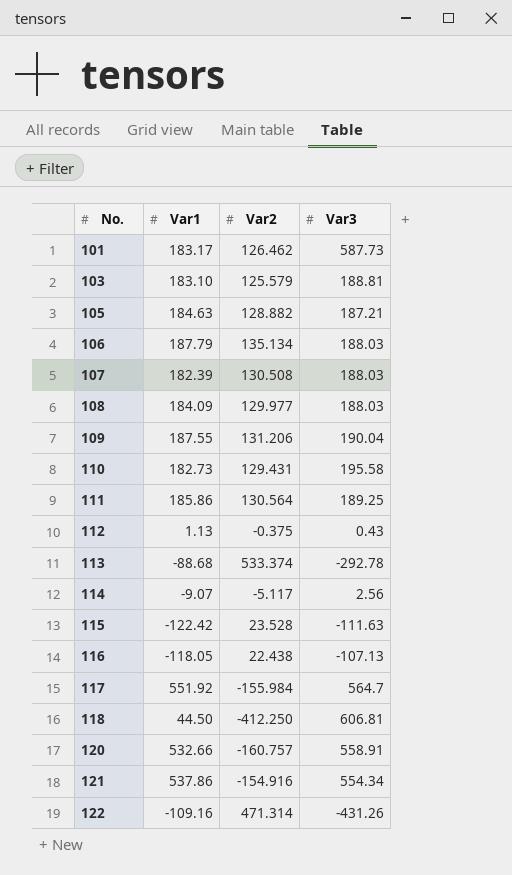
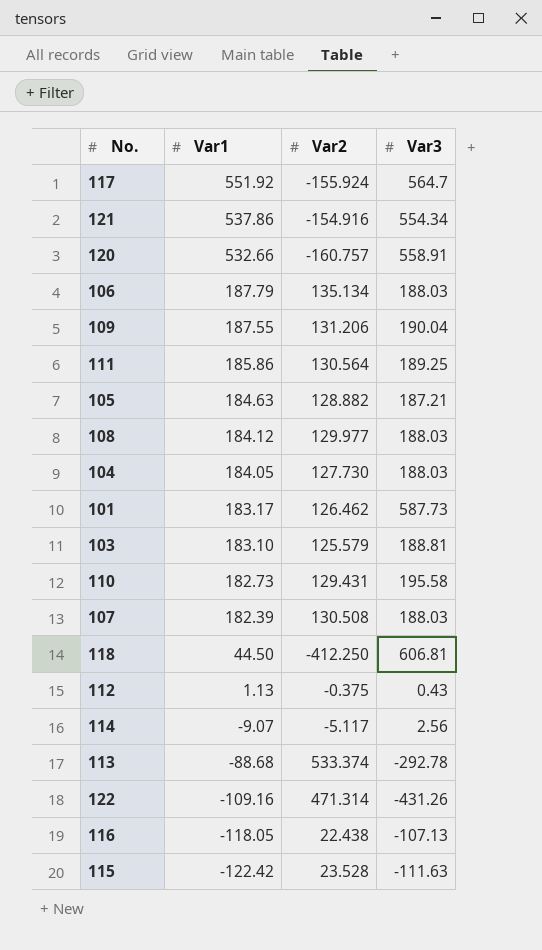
row order: No. ascending -> Var1 descending
117 | Var2: -155.984 -> -155.924
108 | Var1: 184.09 -> 184.12
row 104: none -> 184.05 | 127.730 | 188.03

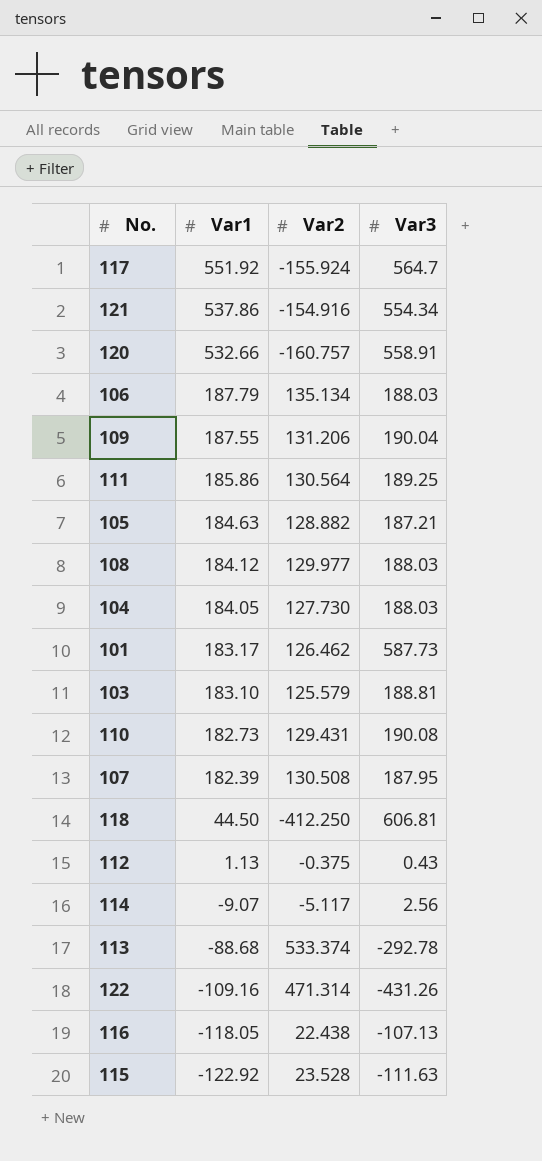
110 | Var3: 195.58 -> 190.08
107 | Var3: 188.03 -> 187.95
115 | Var1: -122.42 -> -122.92

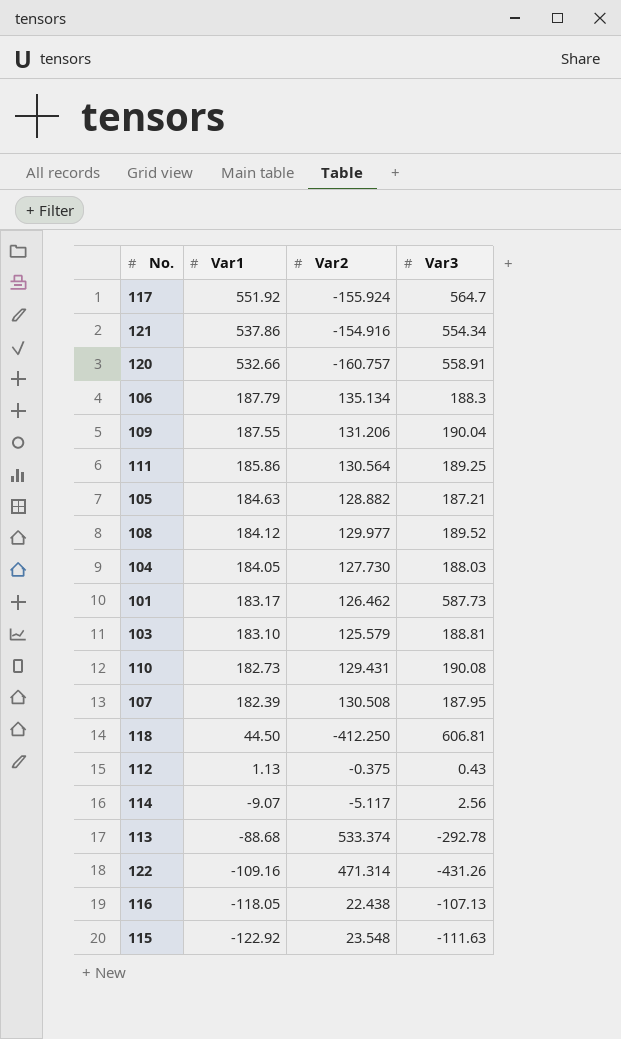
106 | Var3: 188.03 -> 188.3
108 | Var3: 188.03 -> 189.52
115 | Var2: 23.528 -> 23.548

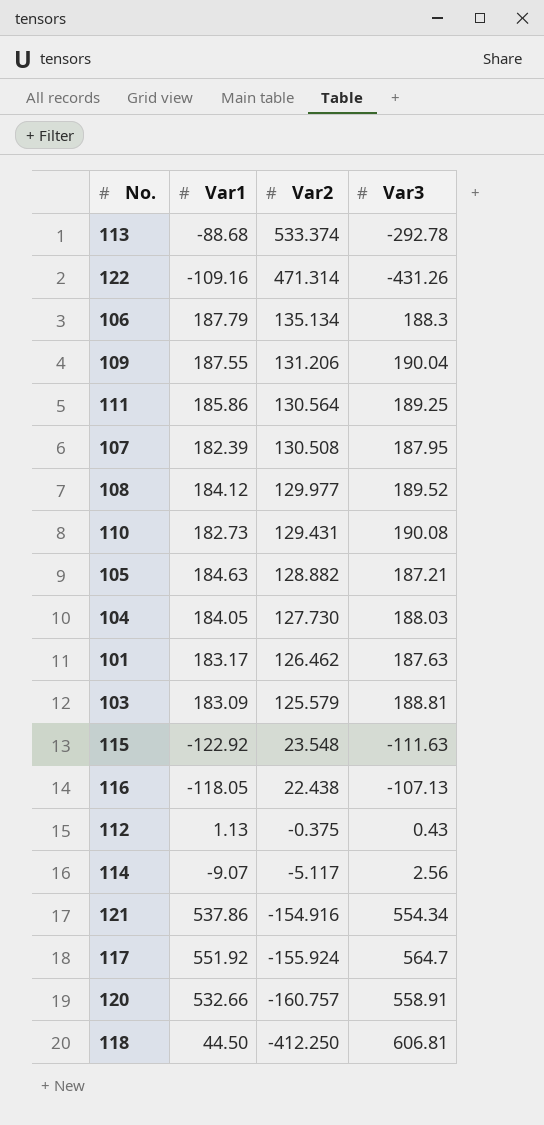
row order: Var1 descending -> Var2 descending
101 | Var3: 587.73 -> 187.63
103 | Var1: 183.10 -> 183.09

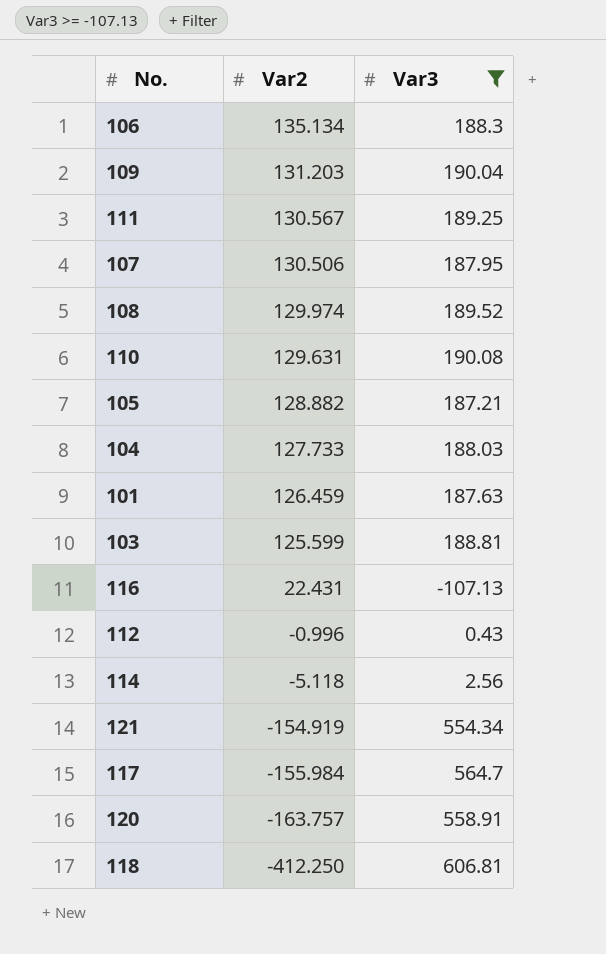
filter: none -> Var3 >= -107.13
column Var1 | position: 2 -> none
109 | Var2: 131.206 -> 131.203
111 | Var2: 130.564 -> 130.567
107 | Var2: 130.508 -> 130.506
108 | Var2: 129.977 -> 129.974
110 | Var2: 129.431 -> 129.631
104 | Var2: 127.730 -> 127.733
101 | Var2: 126.462 -> 126.459
103 | Var2: 125.579 -> 125.599
116 | Var2: 22.438 -> 22.431
112 | Var2: -0.375 -> -0.996
114 | Var2: -5.117 -> -5.118
121 | Var2: -154.916 -> -154.919
117 | Var2: -155.924 -> -155.984
120 | Var2: -160.757 -> -163.757

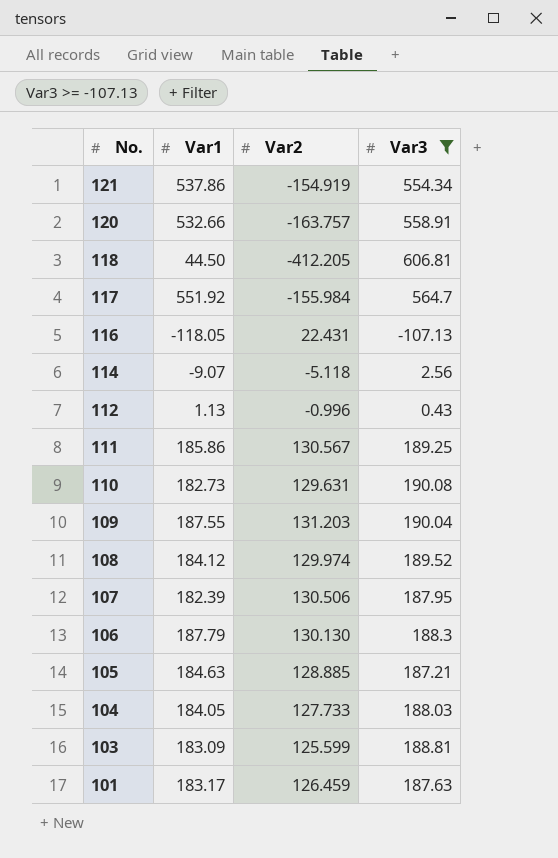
row order: Var2 descending -> No. descending
column Var1 | position: none -> 2
118 | Var2: -412.250 -> -412.205
106 | Var2: 135.134 -> 130.130
105 | Var2: 128.882 -> 128.885

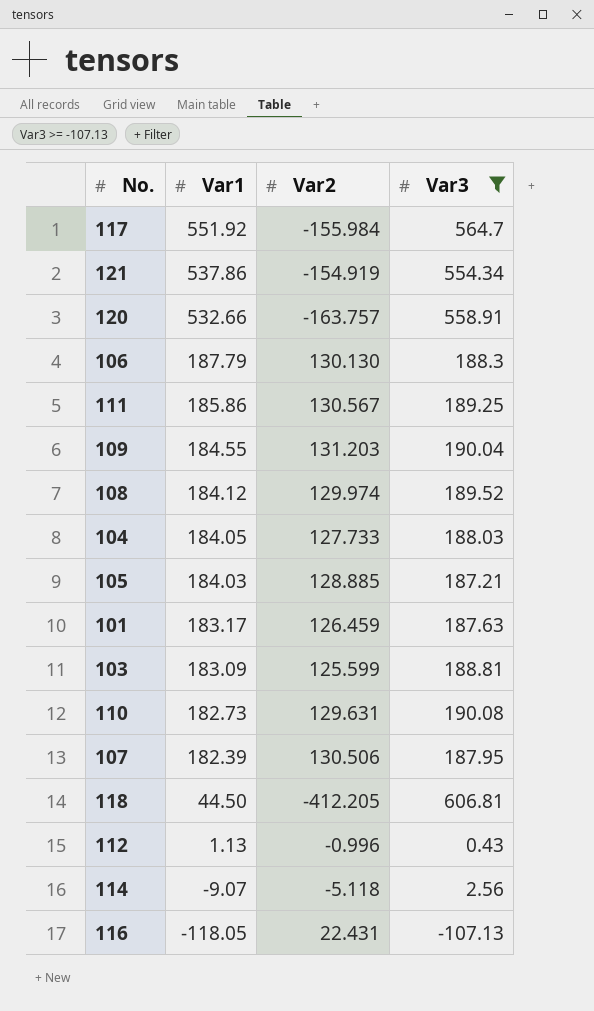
row order: No. descending -> Var1 descending
109 | Var1: 187.55 -> 184.55
105 | Var1: 184.63 -> 184.03

